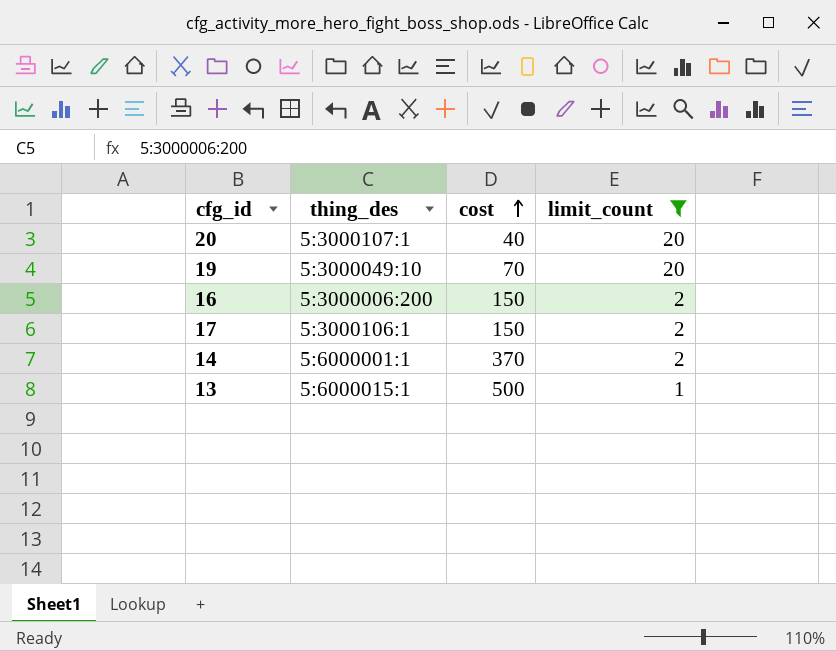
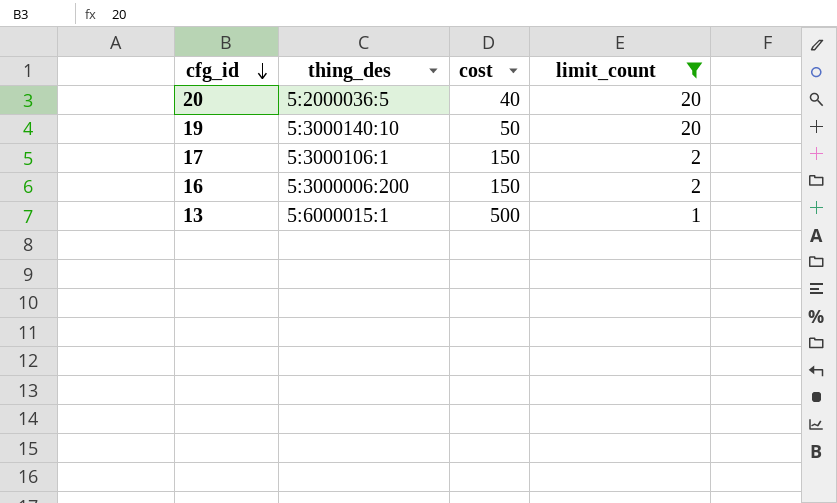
row order: cost ascending -> cfg_id descending
row 14: 5:6000001:1 | 370 | 2 -> none
20 | thing_des: 5:3000107:1 -> 5:2000036:5
19 | thing_des: 5:3000049:10 -> 5:3000140:10
19 | cost: 70 -> 50

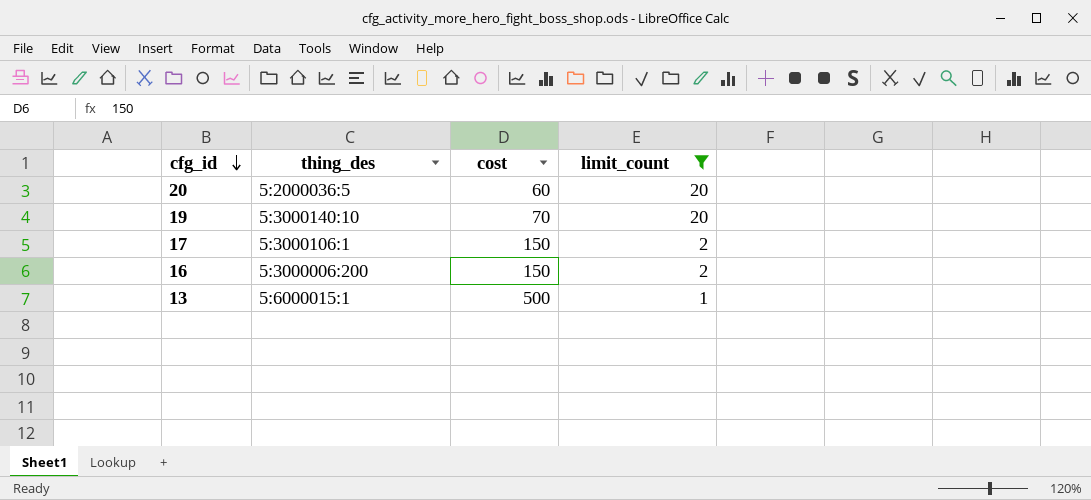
20 | cost: 40 -> 60
19 | cost: 50 -> 70

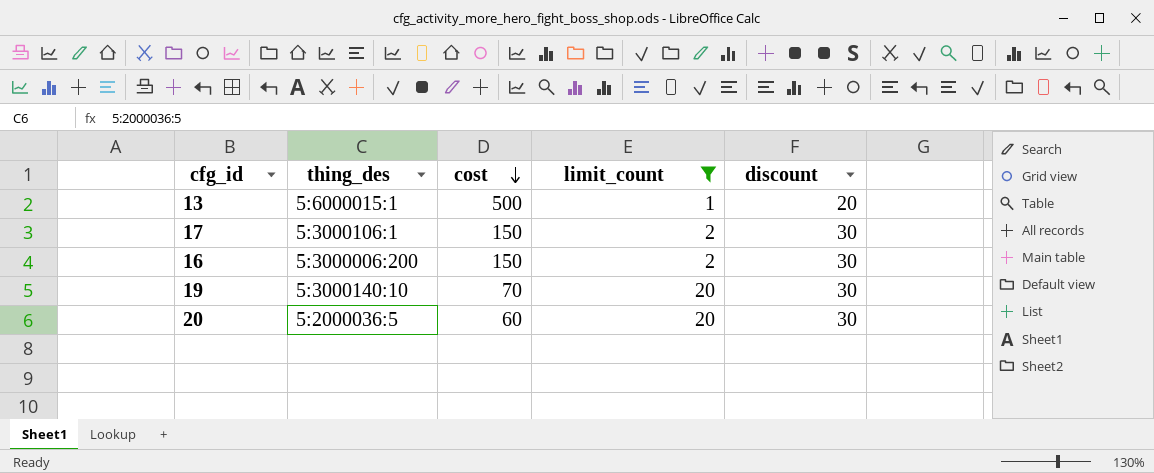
row order: cfg_id descending -> cost descending
column discount | position: none -> 5

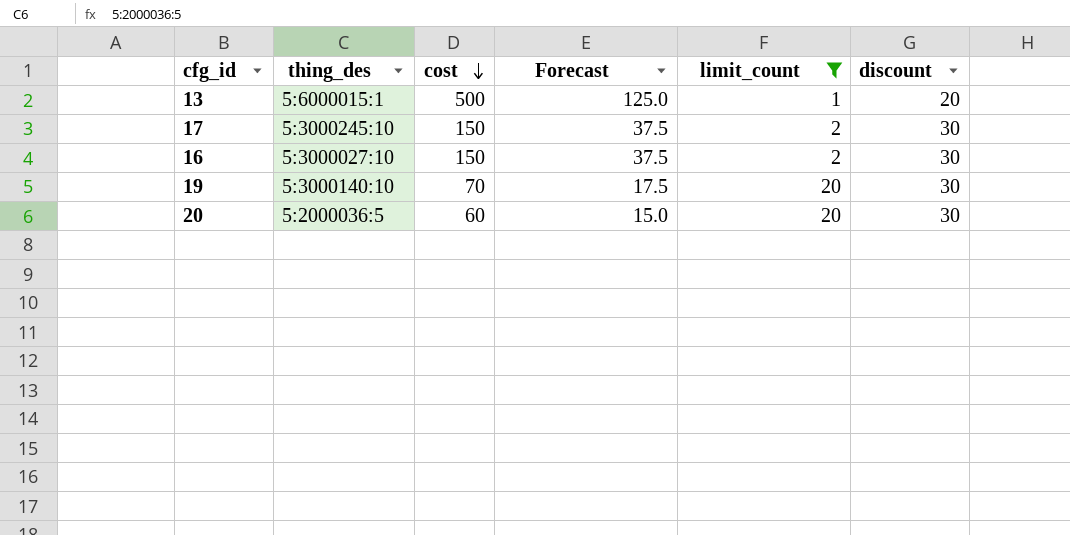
column Forecast | formula: none -> [cost] * 0.25
17 | thing_des: 5:3000106:1 -> 5:3000245:10
16 | thing_des: 5:3000006:200 -> 5:3000027:10

